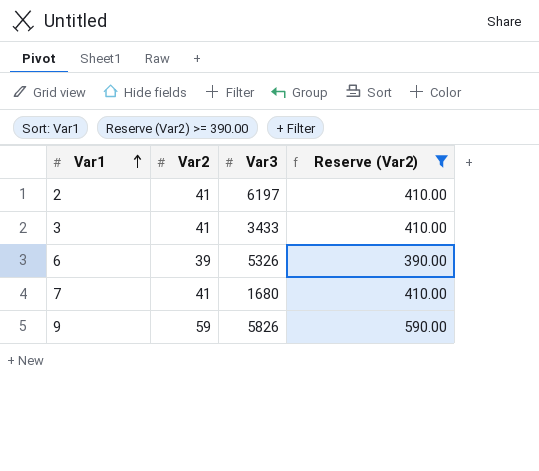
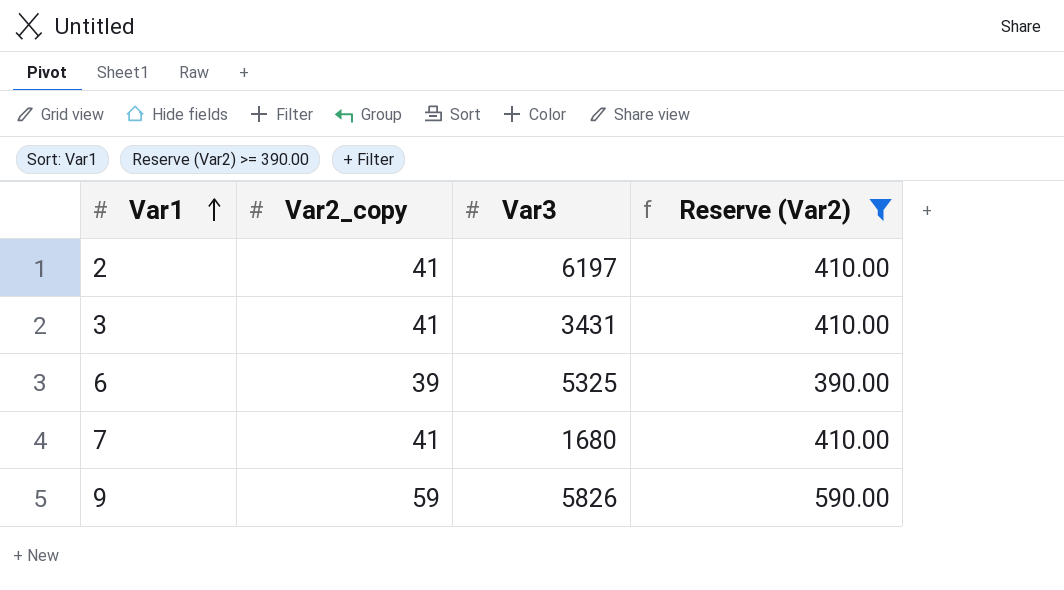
column name: Var2 -> Var2_copy
3 | Var3: 3433 -> 3431
6 | Var3: 5326 -> 5325

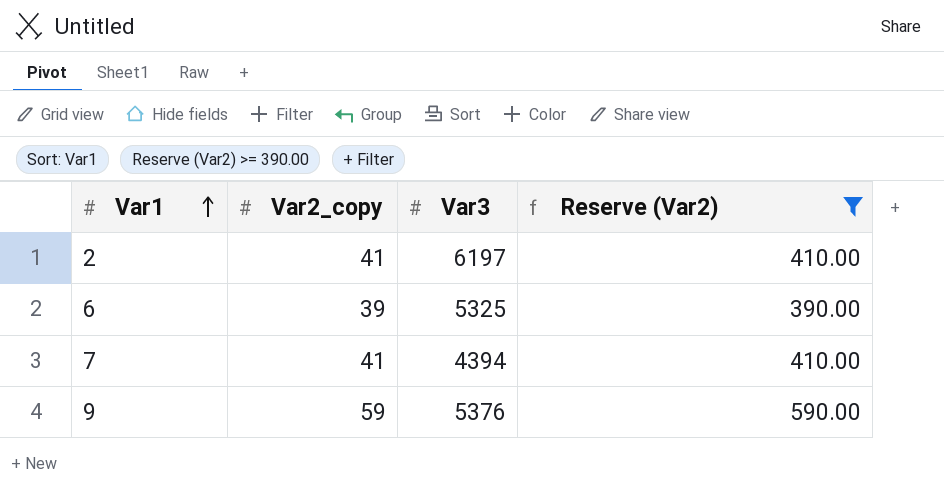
row 3: 41 | 3431 | 410.00 -> none
7 | Var3: 1680 -> 4394
9 | Var3: 5826 -> 5376

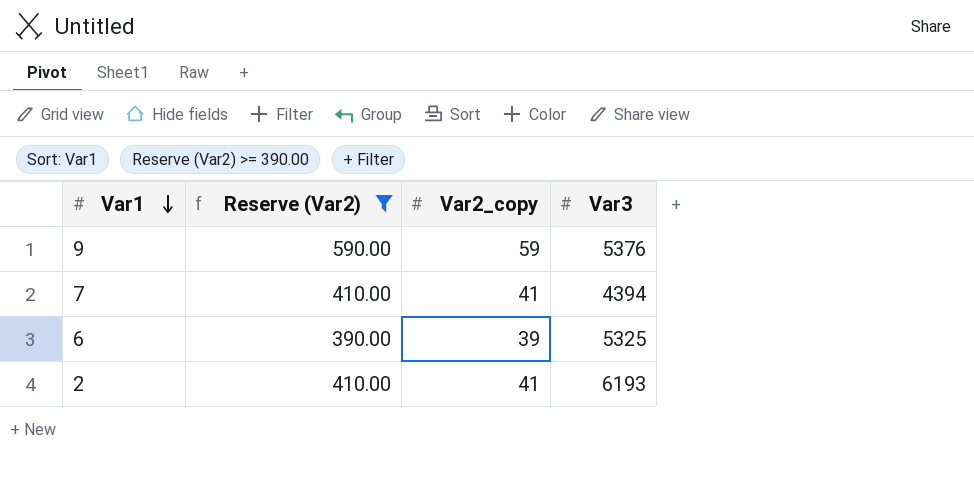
row order: Var1 ascending -> Var1 descending
column Reserve (Var2) | position: 4 -> 2
2 | Var3: 6197 -> 6193

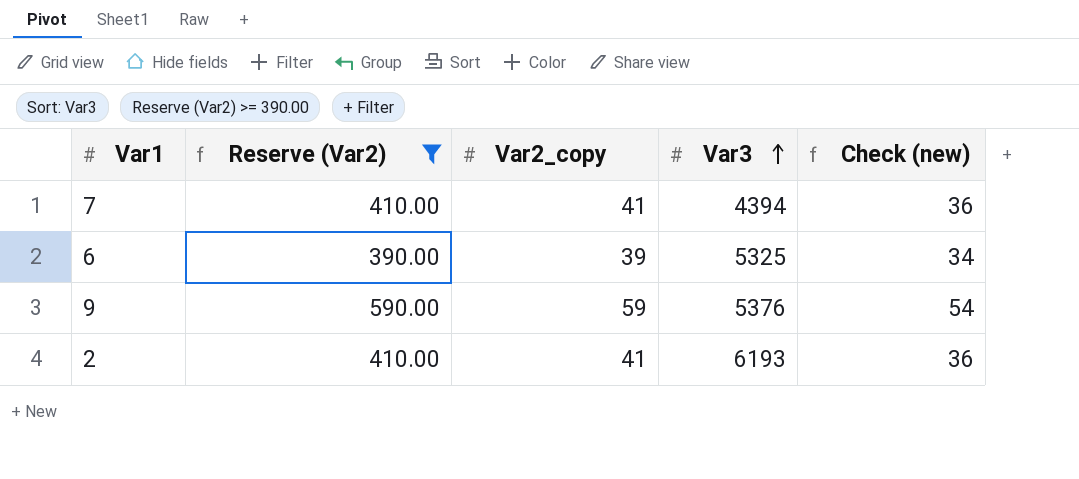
row order: Var1 descending -> Var3 ascending
column Check (new) | formula: none -> [Var2_copy] - 5

